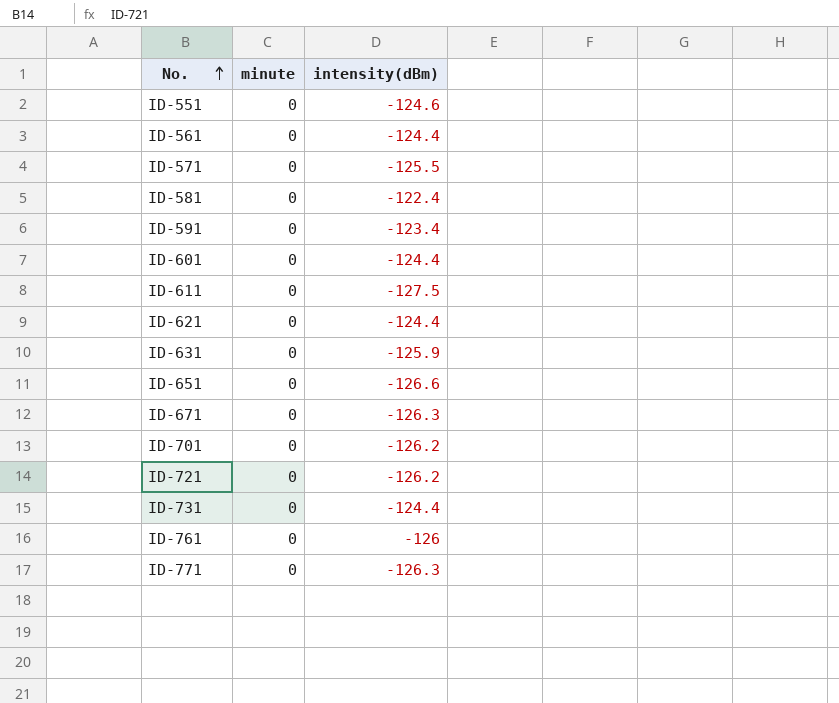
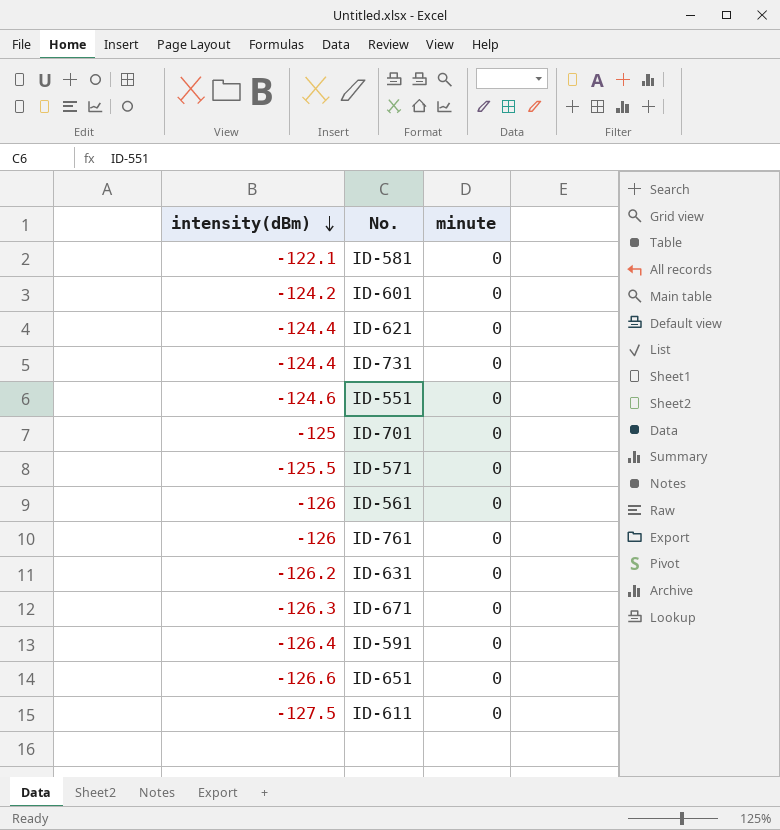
row order: No. ascending -> intensity(dBm) descending
column intensity(dBm) | position: 3 -> 1
row ID-721: 0 | -126.2 -> none
row ID-771: 0 | -126.3 -> none
ID-581 | intensity(dBm): -122.4 -> -122.1
ID-601 | intensity(dBm): -124.4 -> -124.2
ID-701 | intensity(dBm): -126.2 -> -125
ID-561 | intensity(dBm): -124.4 -> -126
ID-631 | intensity(dBm): -125.9 -> -126.2
ID-591 | intensity(dBm): -123.4 -> -126.4

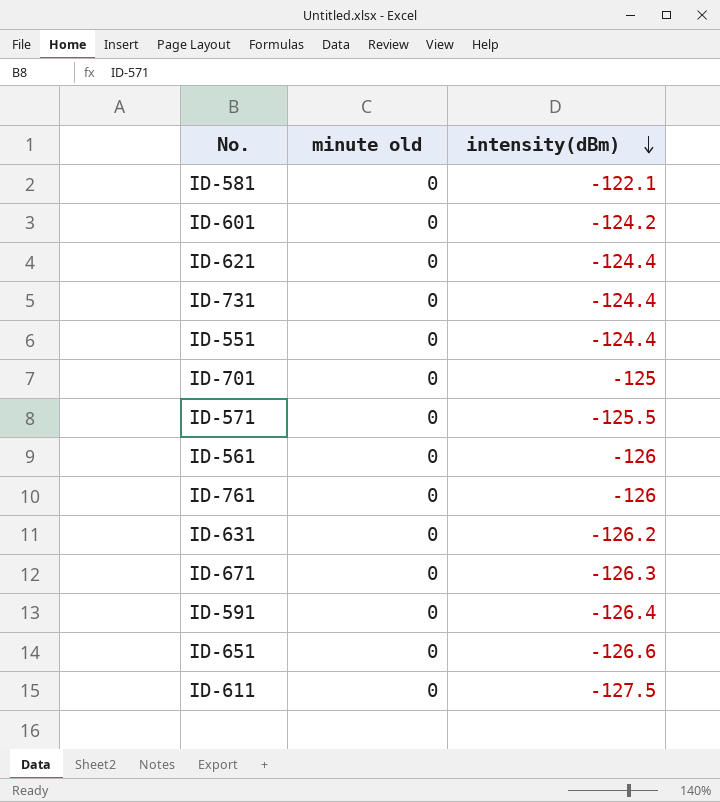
column name: minute -> minute old
column intensity(dBm) | position: 1 -> 3
ID-551 | intensity(dBm): -124.6 -> -124.4

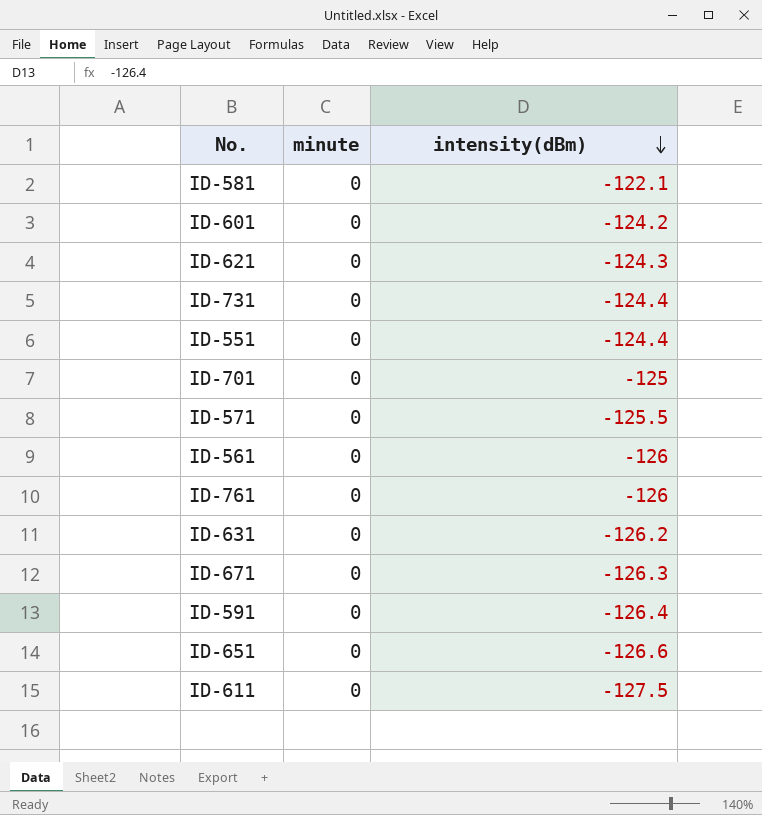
column name: minute old -> minute
ID-621 | intensity(dBm): -124.4 -> -124.3

